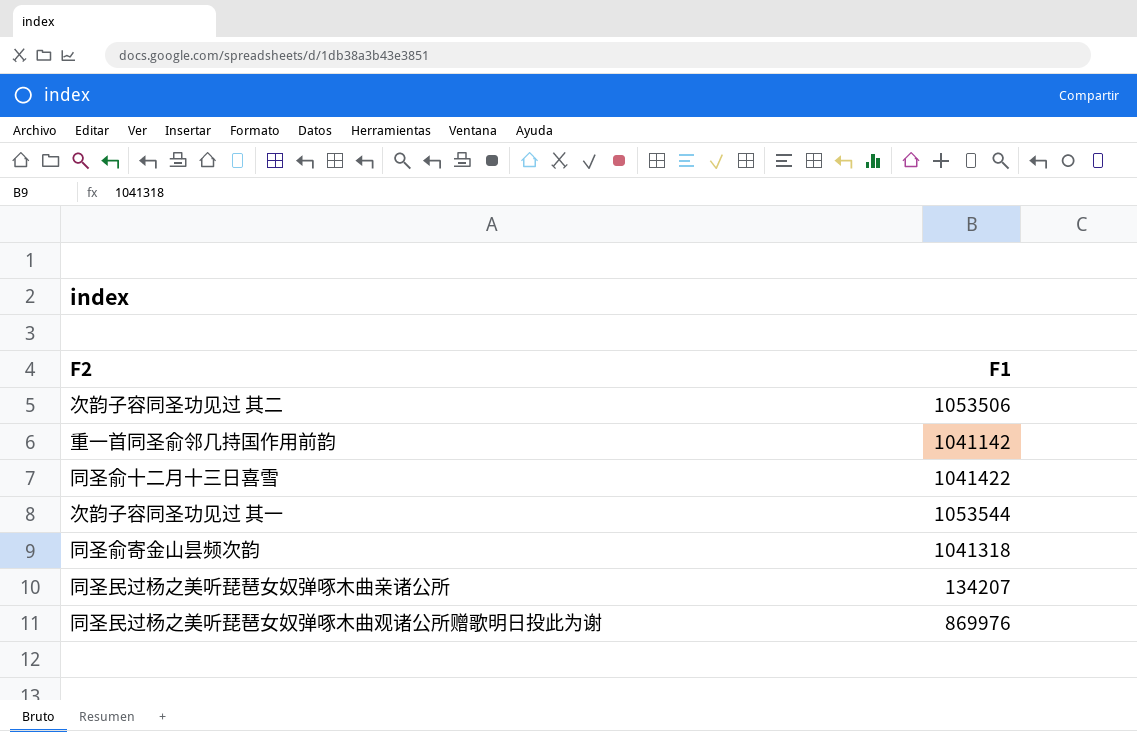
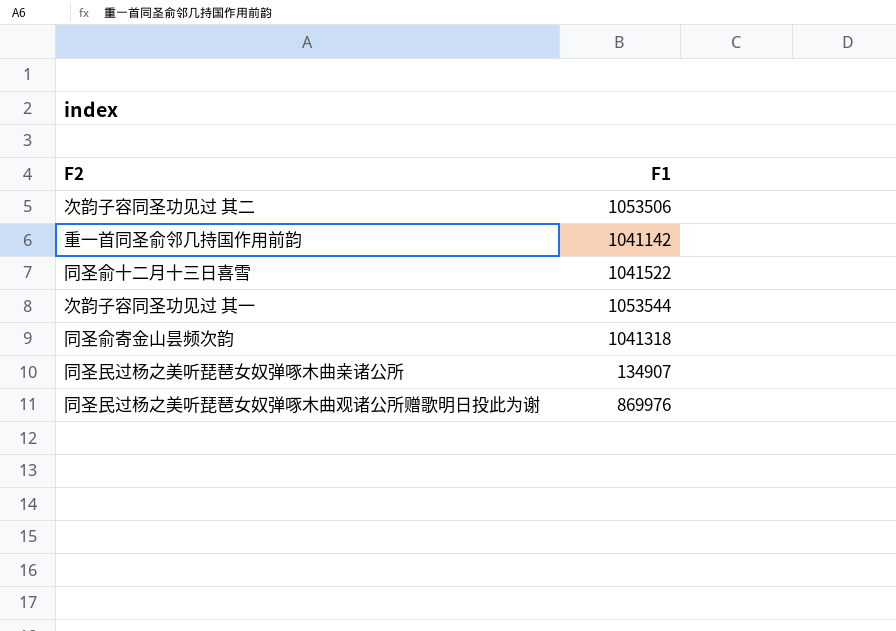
同圣俞十二月十三日喜雪 | F1: 1041422 -> 1041522
同圣民过杨之美听琵琶女奴弹啄木曲亲诸公所 | F1: 134207 -> 134907

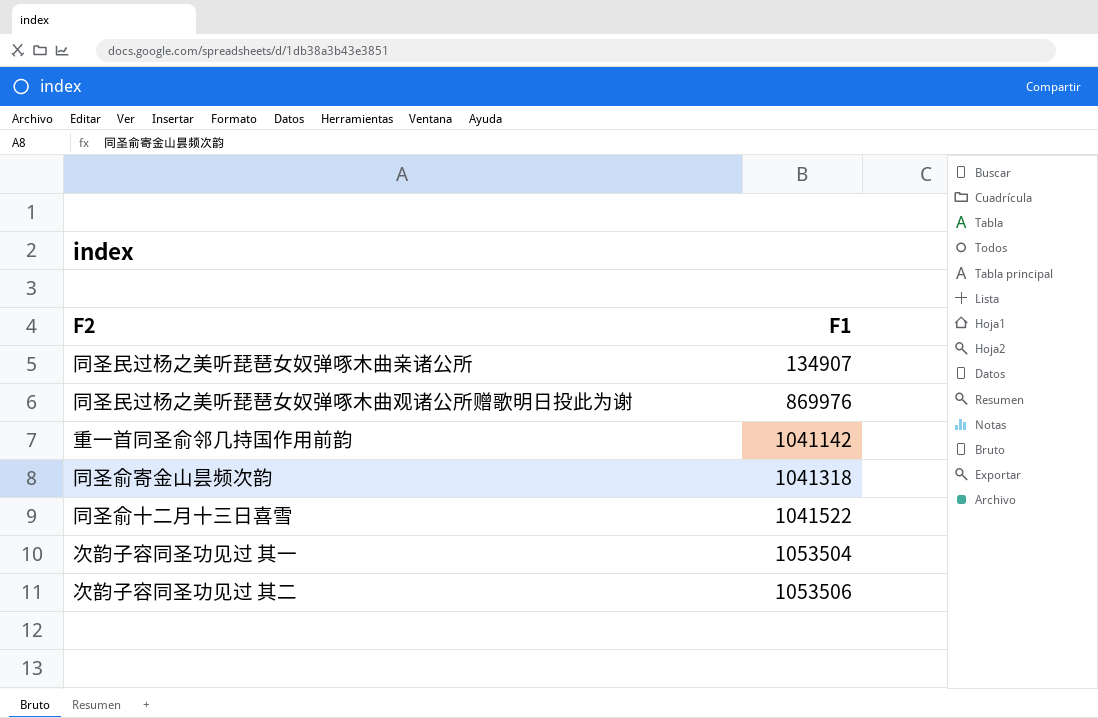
row order: none -> F1 ascending
次韵子容同圣功见过 其一 | F1: 1053544 -> 1053504

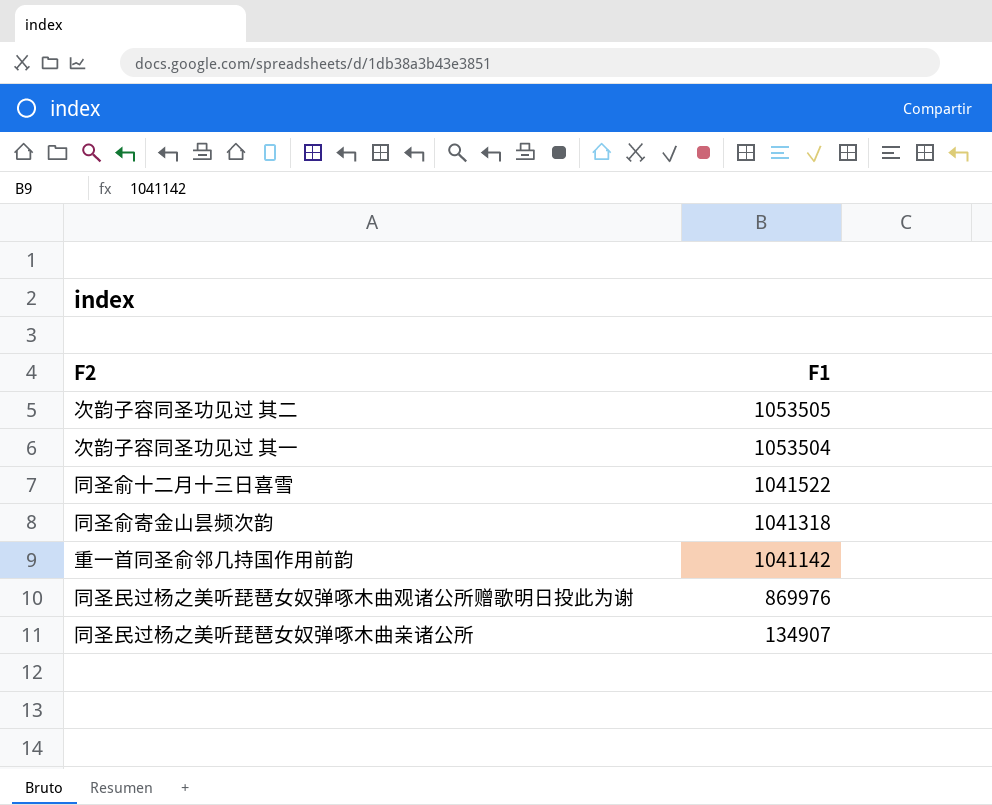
row order: F1 ascending -> F1 descending
次韵子容同圣功见过 其二 | F1: 1053506 -> 1053505

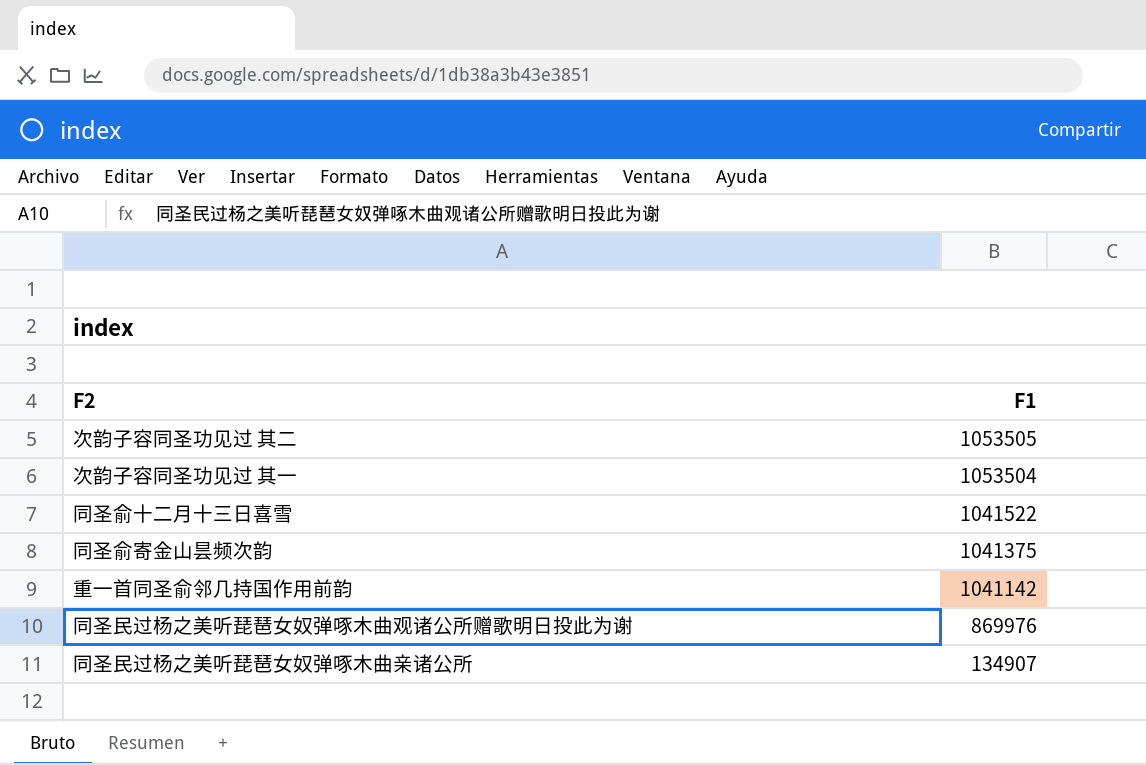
同圣俞寄金山昙频次韵 | F1: 1041318 -> 1041375

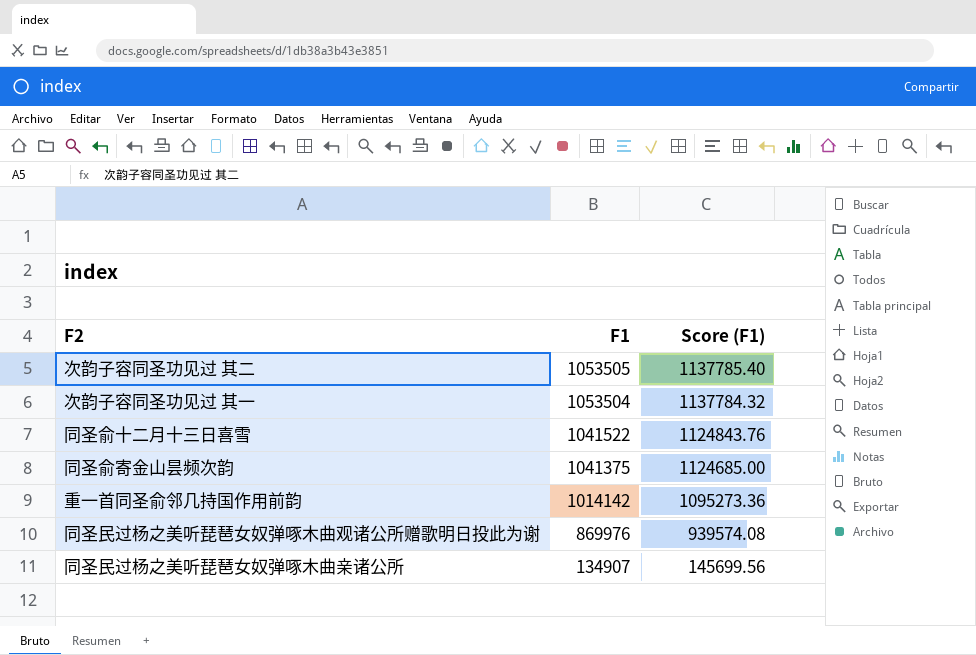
column Score (F1) | formula: none -> [F1] * 1.08
重一首同圣俞邻几持国作用前韵 | F1: 1041142 -> 1014142

